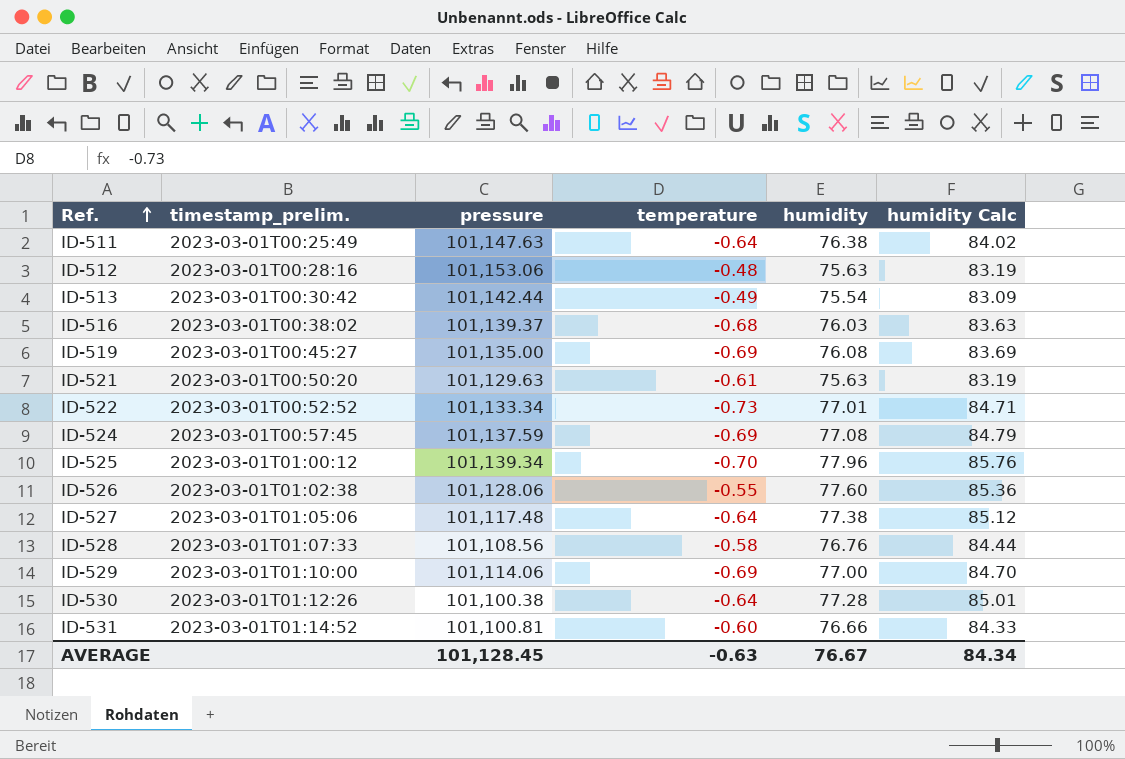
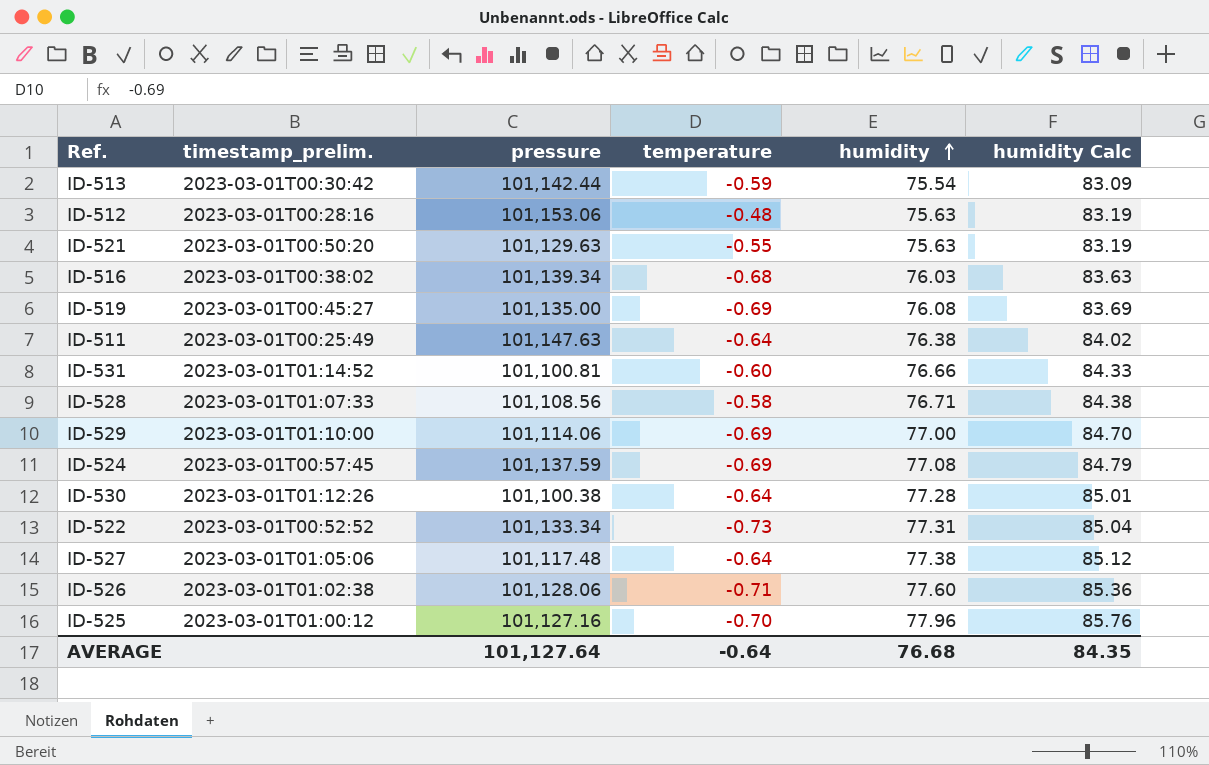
row order: Ref. ascending -> humidity ascending
ID-513 | temperature: -0.49 -> -0.59
ID-521 | temperature: -0.61 -> -0.55
ID-516 | pressure: 101,139.37 -> 101,139.34
ID-528 | humidity: 76.76 -> 76.71
ID-528 | humidity Calc: 84.44 -> 84.38
ID-522 | humidity: 77.01 -> 77.31
ID-522 | humidity Calc: 84.71 -> 85.04
ID-526 | temperature: -0.55 -> -0.71
ID-525 | pressure: 101,139.34 -> 101,127.16
AVERAGE | pressure: 101,128.45 -> 101,127.64
AVERAGE | temperature: -0.63 -> -0.64
AVERAGE | humidity: 76.67 -> 76.68
AVERAGE | humidity Calc: 84.34 -> 84.35

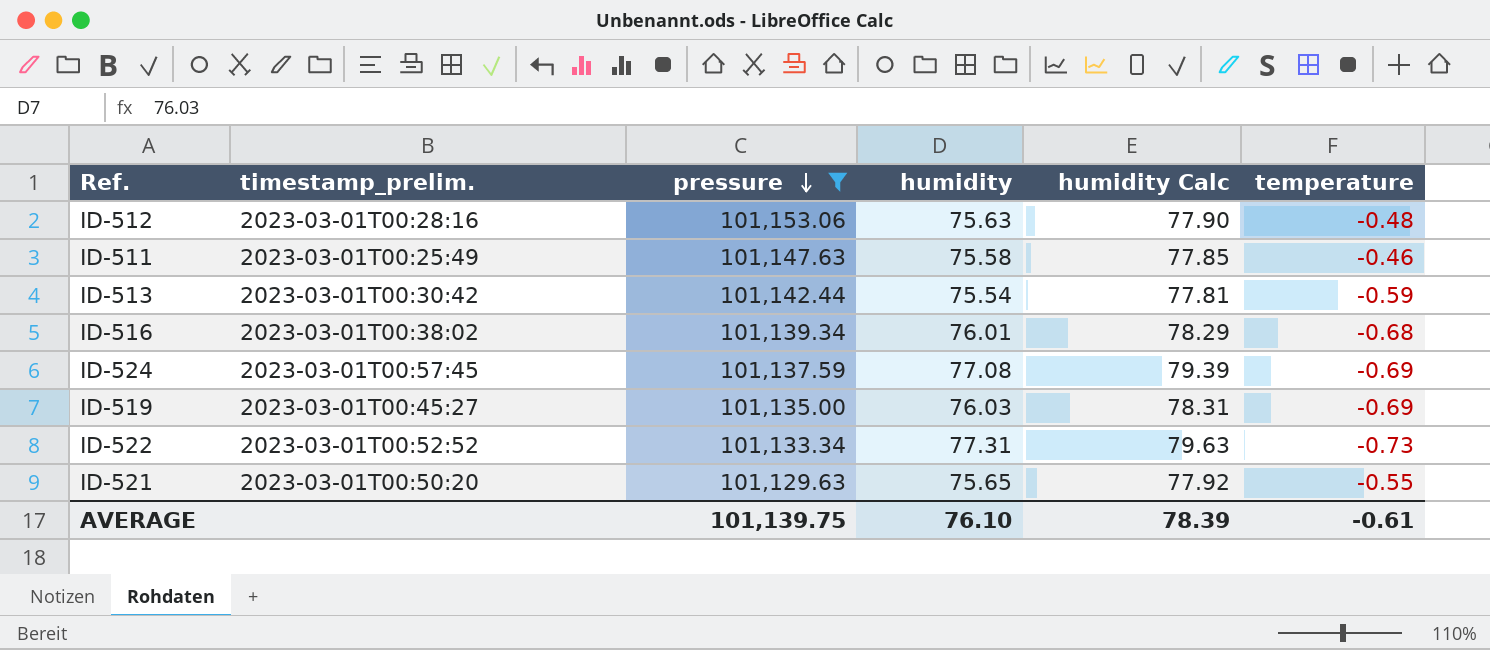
filter: none -> pressure >= 101,129.63
row order: humidity ascending -> pressure descending
column humidity Calc | formula: [humidity] * 1.1 -> [humidity] * 1.03
column temperature | position: 4 -> 6
ID-511 | humidity: 76.38 -> 75.58
ID-511 | temperature: -0.64 -> -0.46
ID-516 | humidity: 76.03 -> 76.01
ID-519 | humidity: 76.08 -> 76.03
ID-521 | humidity: 75.63 -> 75.65
AVERAGE | pressure: 101,127.64 -> 101,139.75
AVERAGE | humidity: 76.68 -> 76.10
AVERAGE | humidity Calc: 84.35 -> 78.39
AVERAGE | temperature: -0.64 -> -0.61

